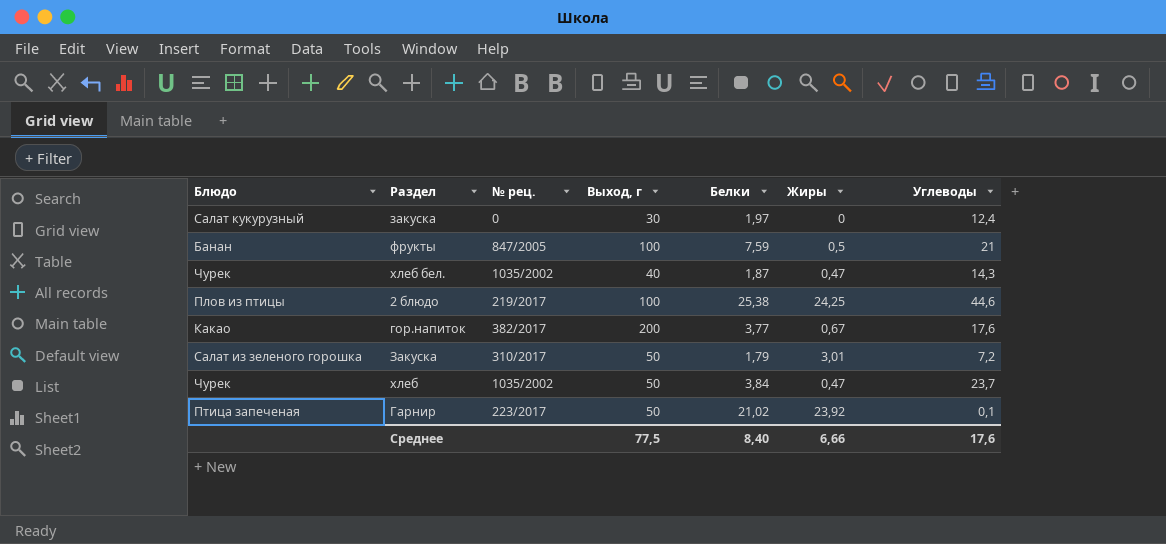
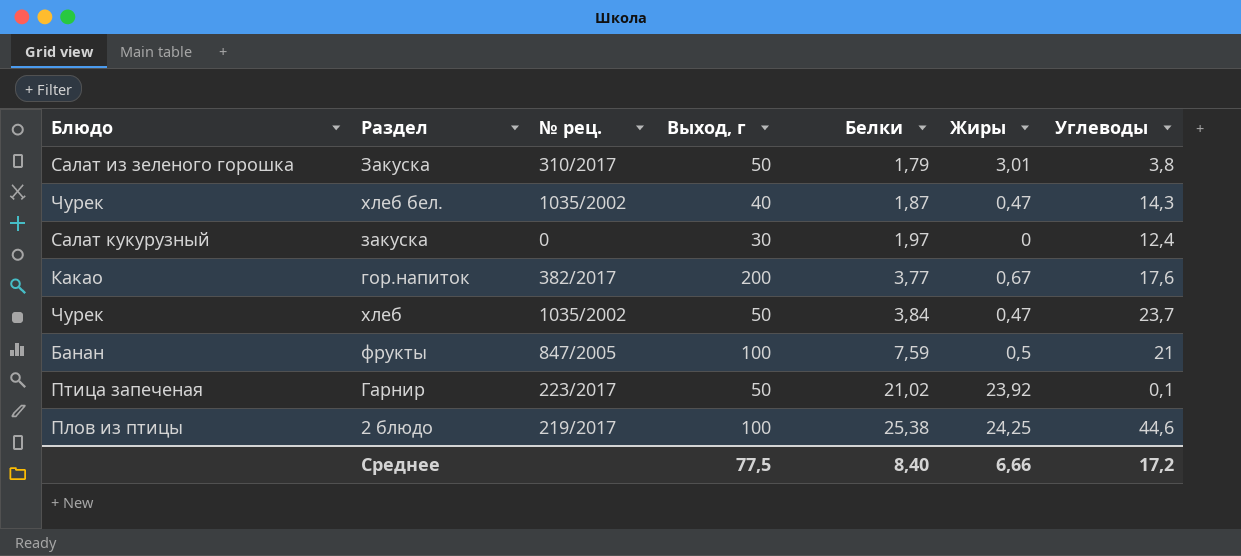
row order: none -> Белки ascending
Закуска | Углеводы: 7,2 -> 3,8
Среднее | Углеводы: 17,6 -> 17,2

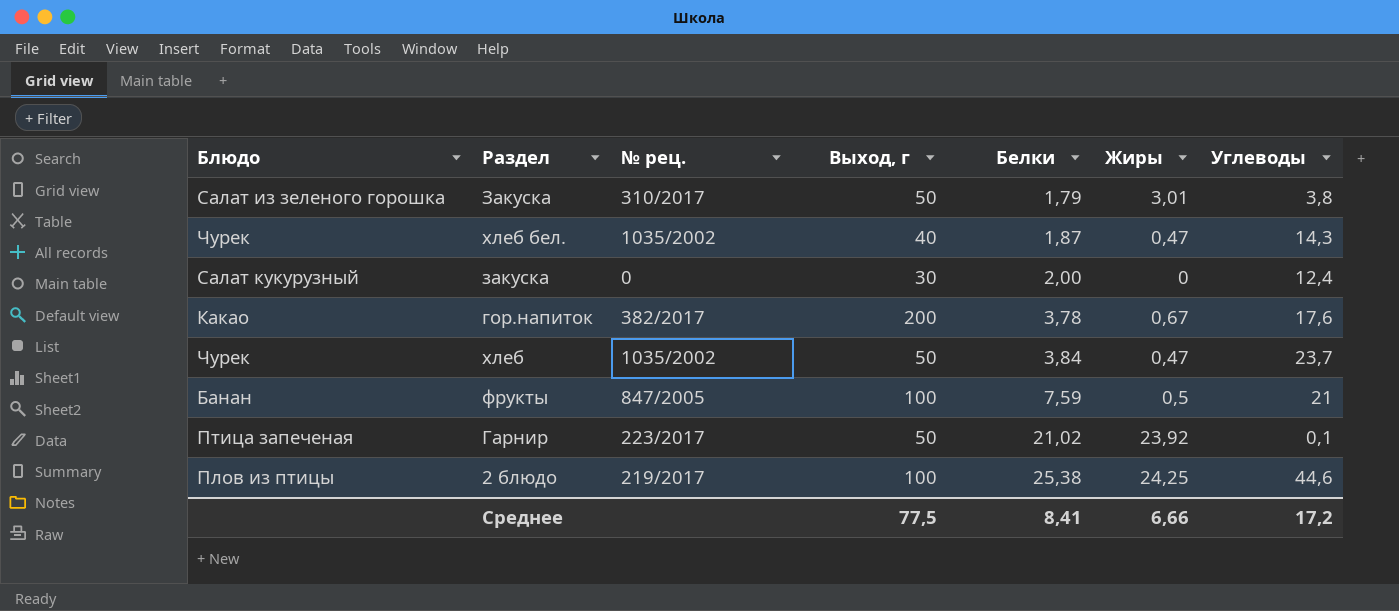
закуска | Белки: 1,97 -> 2,00
гор.напиток | Белки: 3,77 -> 3,78
Среднее | Белки: 8,40 -> 8,41

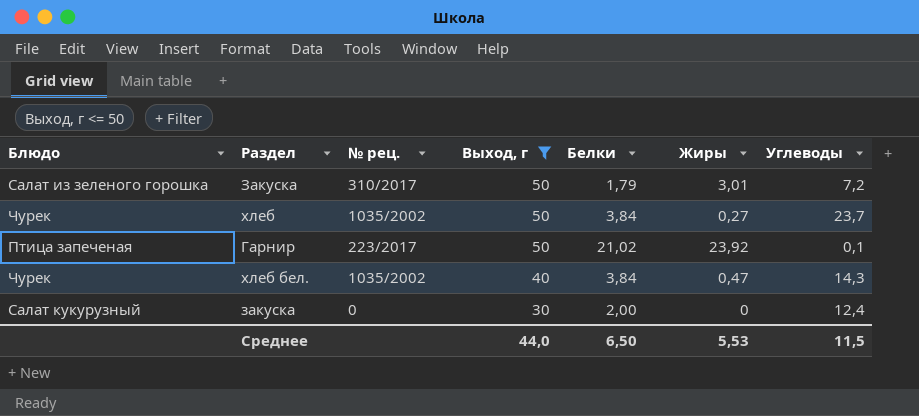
filter: none -> Выход, г <= 50
row order: Белки ascending -> Выход, г descending
Закуска | Углеводы: 3,8 -> 7,2
хлеб | Жиры: 0,47 -> 0,27
хлеб бел. | Белки: 1,87 -> 3,84
Среднее | Выход, г: 77,5 -> 44,0
Среднее | Белки: 8,41 -> 6,50
Среднее | Жиры: 6,66 -> 5,53
Среднее | Углеводы: 17,2 -> 11,5

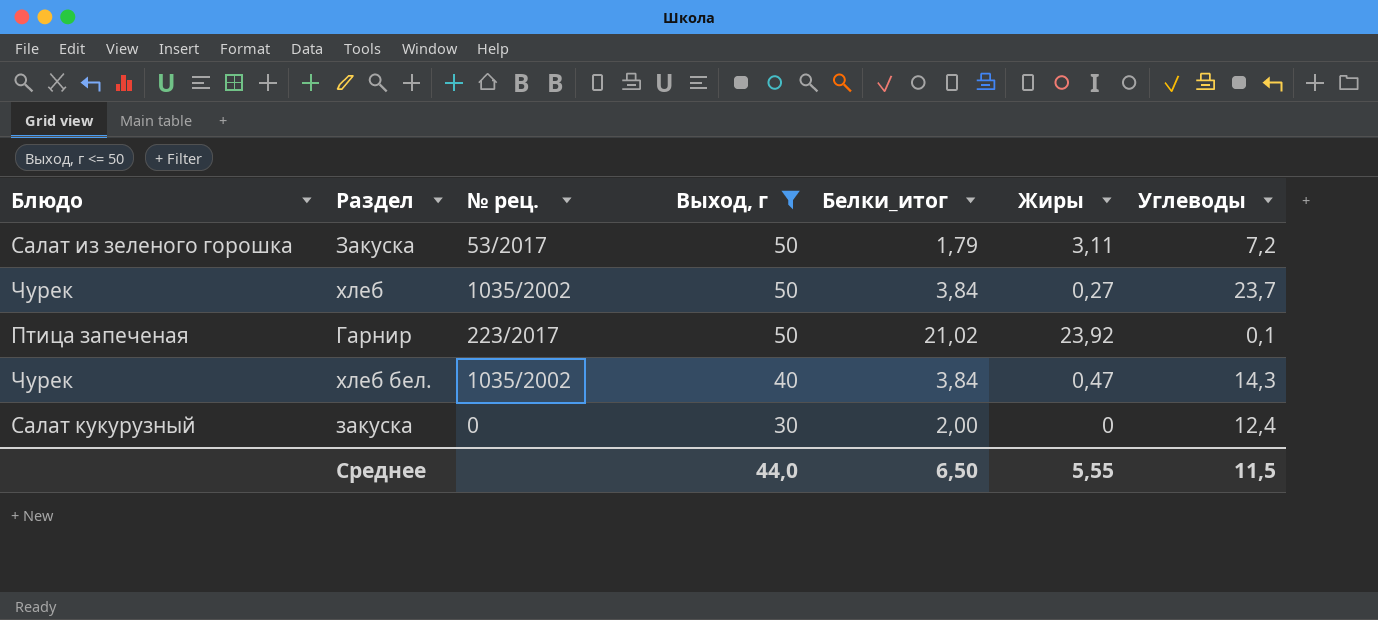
column name: Белки -> Белки_итог
Закуска | № рец.: 310/2017 -> 53/2017
Закуска | Жиры: 3,01 -> 3,11
Среднее | Жиры: 5,53 -> 5,55

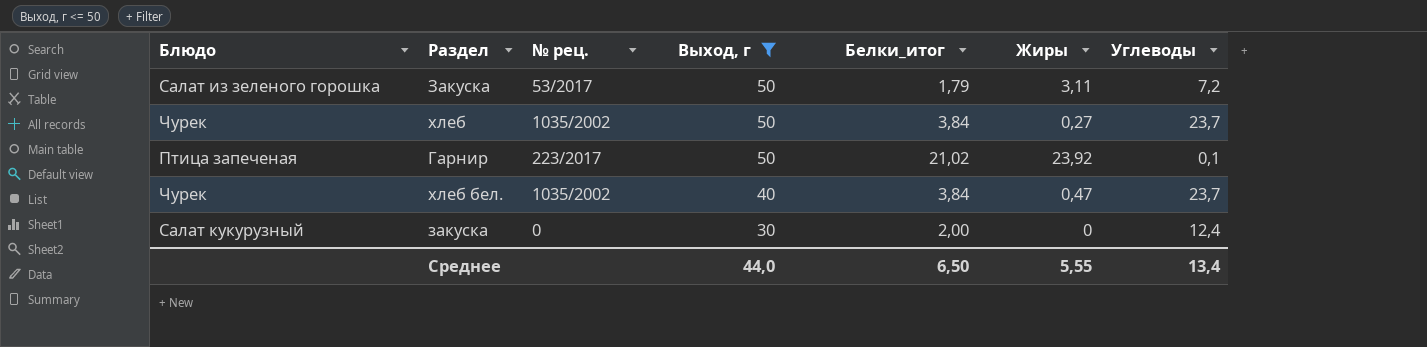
хлеб бел. | Углеводы: 14,3 -> 23,7
Среднее | Углеводы: 11,5 -> 13,4

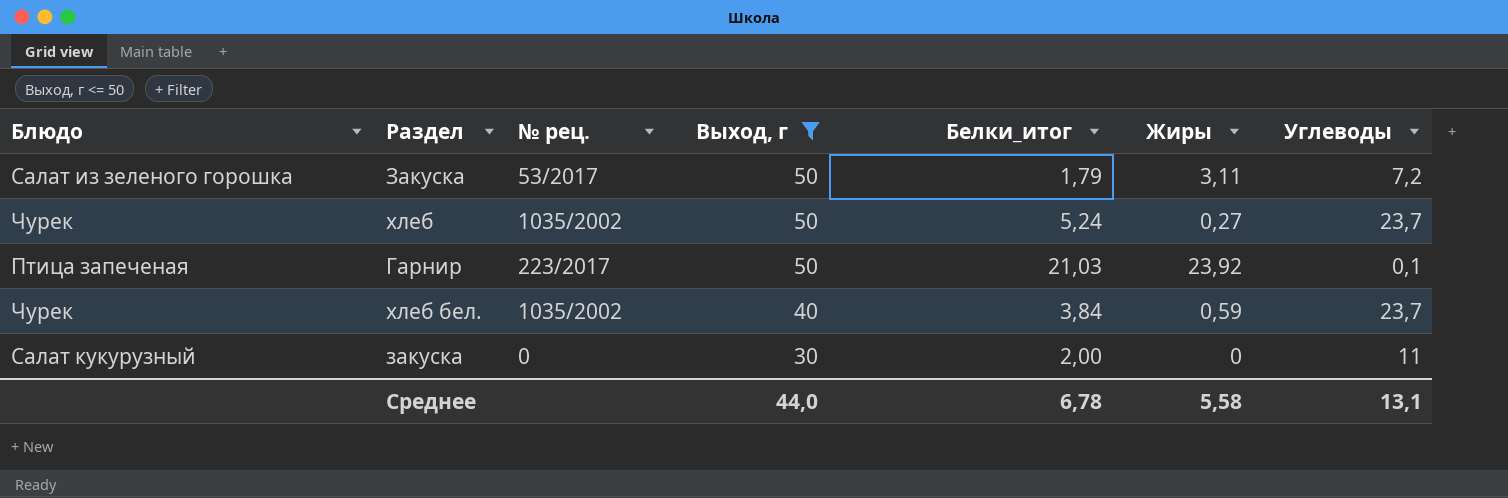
хлеб | Белки_итог: 3,84 -> 5,24
Гарнир | Белки_итог: 21,02 -> 21,03
хлеб бел. | Жиры: 0,47 -> 0,59
закуска | Углеводы: 12,4 -> 11
Среднее | Белки_итог: 6,50 -> 6,78
Среднее | Жиры: 5,55 -> 5,58
Среднее | Углеводы: 13,4 -> 13,1

